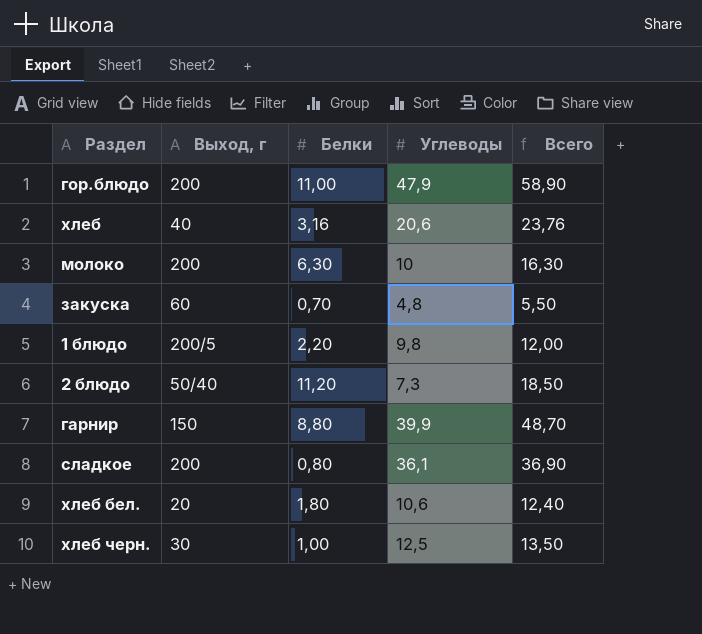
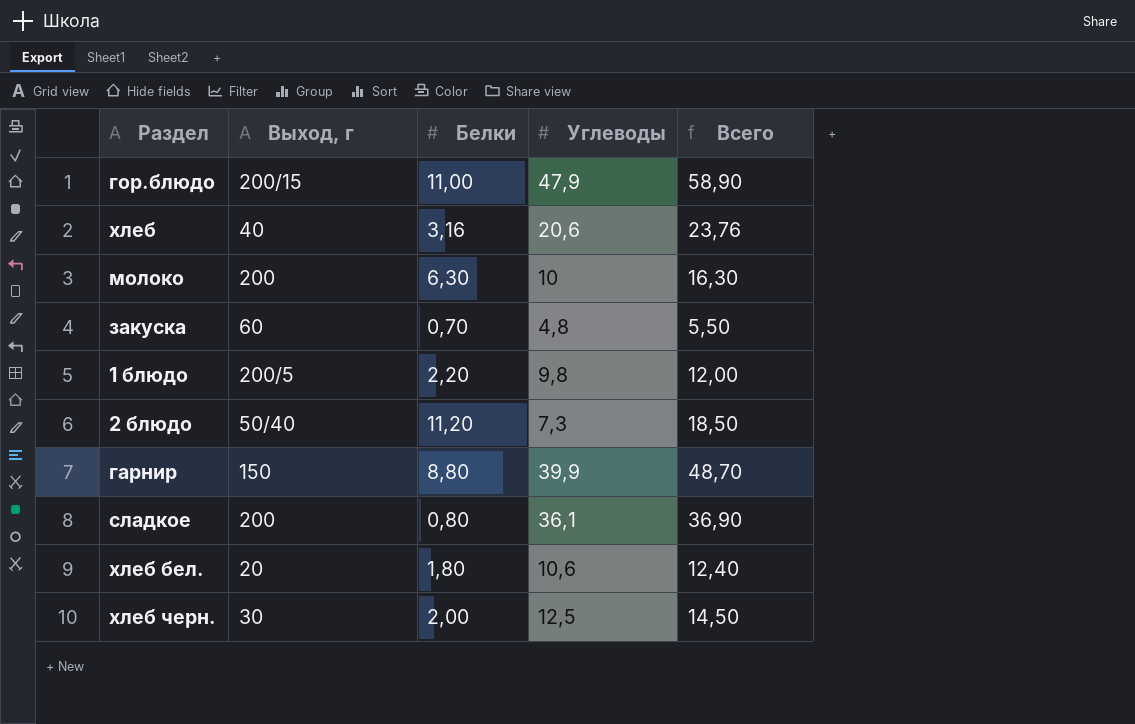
гор.блюдо | Выход, г: 200 -> 200/15
хлеб черн. | Белки: 1,00 -> 2,00
хлеб черн. | Всего: 13,50 -> 14,50

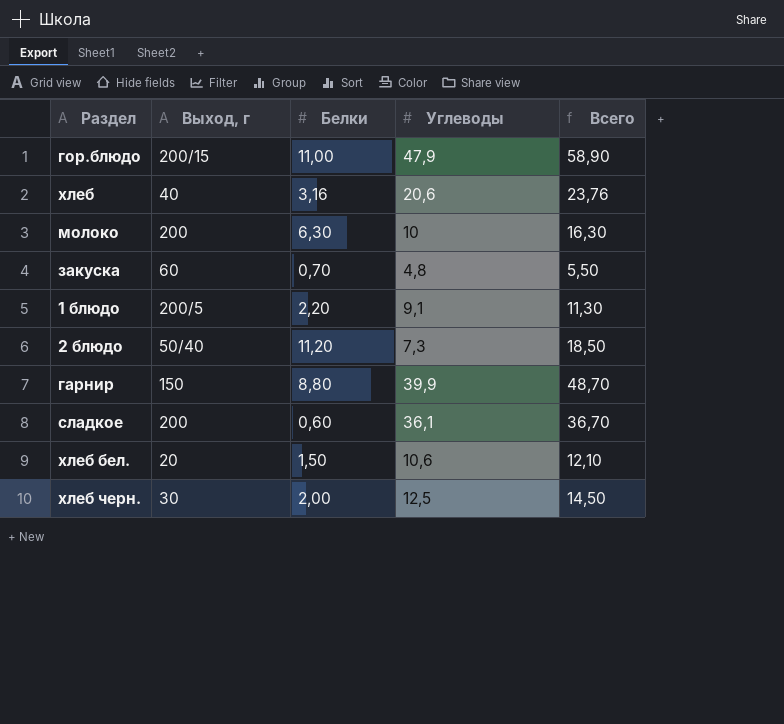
1 блюдо | Углеводы: 9,8 -> 9,1
1 блюдо | Всего: 12,00 -> 11,30
сладкое | Белки: 0,80 -> 0,60
сладкое | Всего: 36,90 -> 36,70
хлеб бел. | Белки: 1,80 -> 1,50
хлеб бел. | Всего: 12,40 -> 12,10

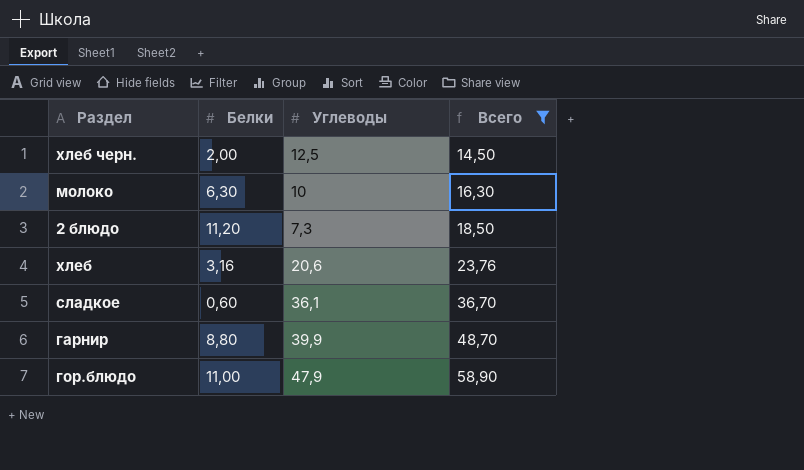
filter: none -> Всего >= 14,50
row order: none -> Всего ascending
column Выход, г | position: 2 -> none

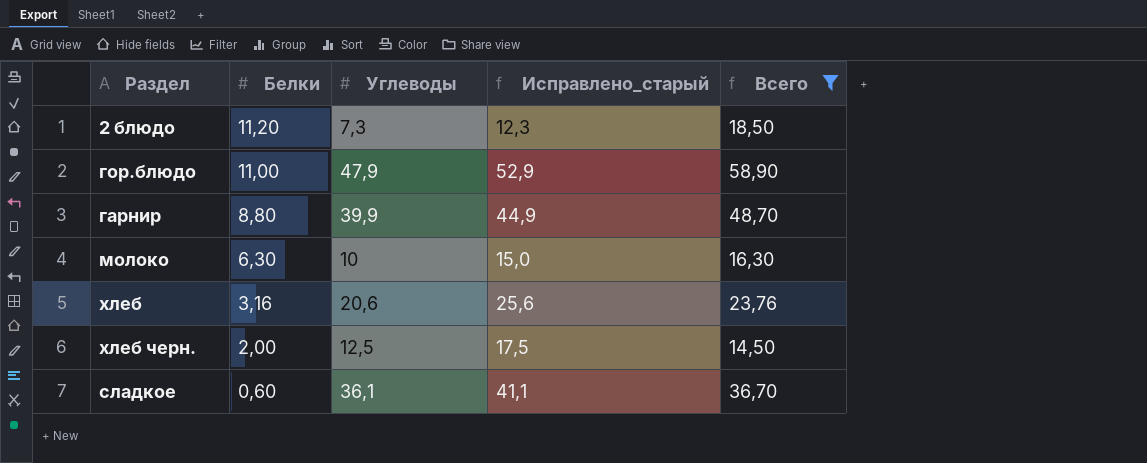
row order: Всего ascending -> Белки descending
column Исправлено_старый | formula: none -> [Углеводы] + 5

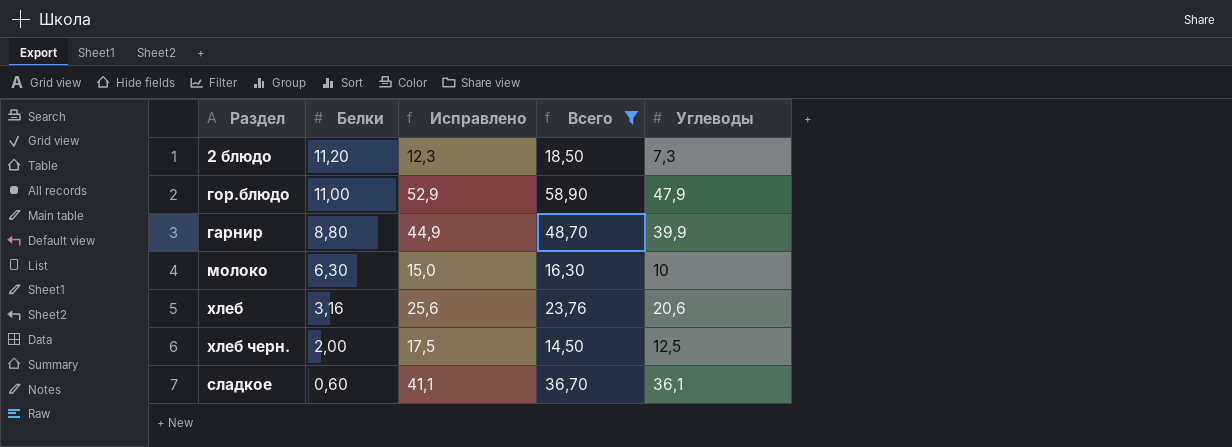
column name: Исправлено_старый -> Исправлено
column Углеводы | position: 3 -> 5

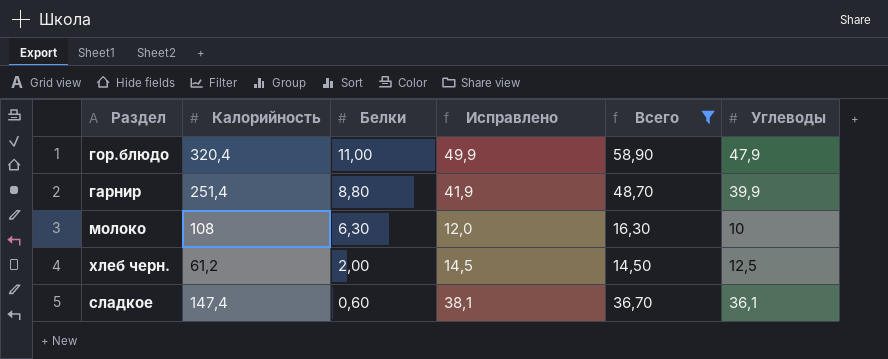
column Калорийность | position: none -> 2
column Исправлено | formula: [Углеводы] + 5 -> [Углеводы] + 2
row 2 блюдо: 11,20 | 12,3 | 18,50 | 7,3 -> none
row хлеб: 3,16 | 25,6 | 23,76 | 20,6 -> none

